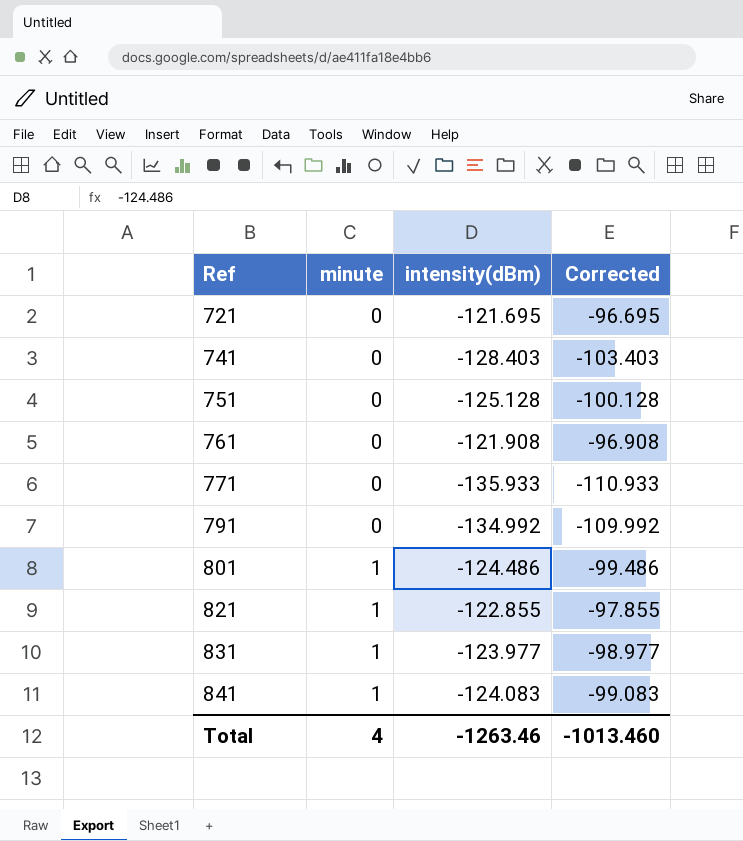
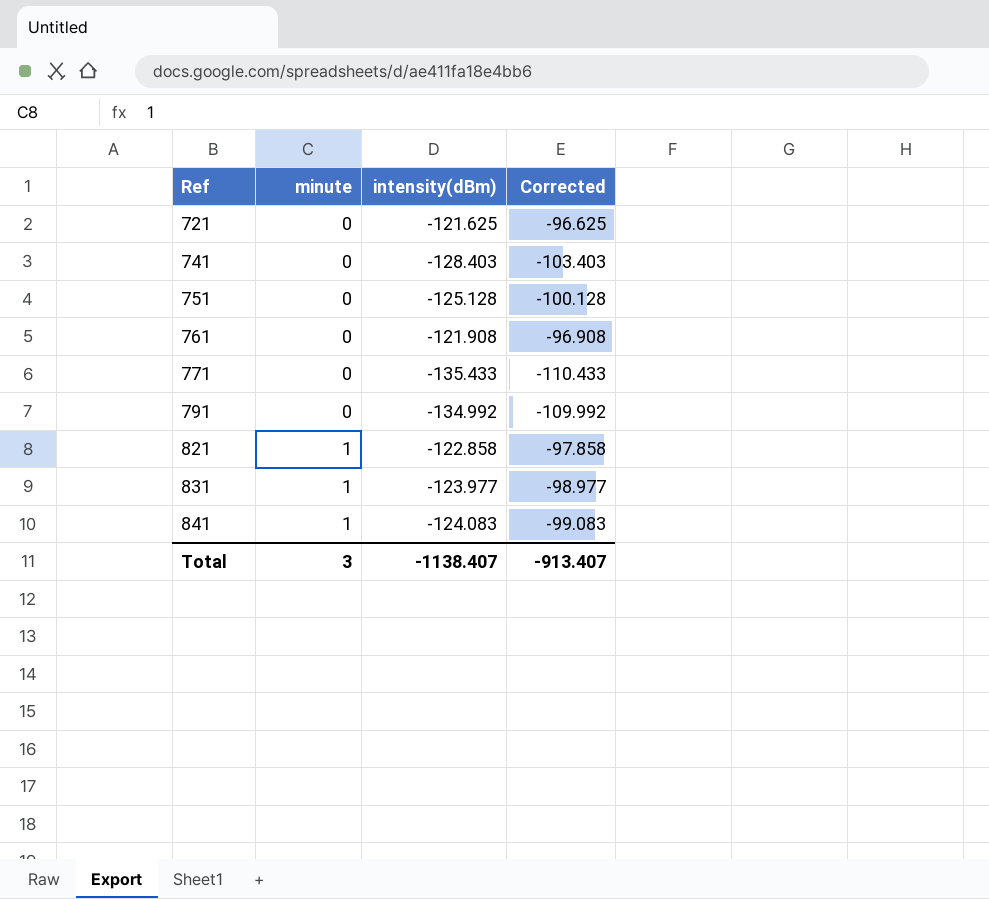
row 801: 1 | -124.486 | -99.486 -> none
721 | intensity(dBm): -121.695 -> -121.625
721 | Corrected: -96.695 -> -96.625
771 | intensity(dBm): -135.933 -> -135.433
771 | Corrected: -110.933 -> -110.433
821 | intensity(dBm): -122.855 -> -122.858
821 | Corrected: -97.855 -> -97.858
Total | minute: 4 -> 3
Total | intensity(dBm): -1263.46 -> -1138.407
Total | Corrected: -1013.460 -> -913.407

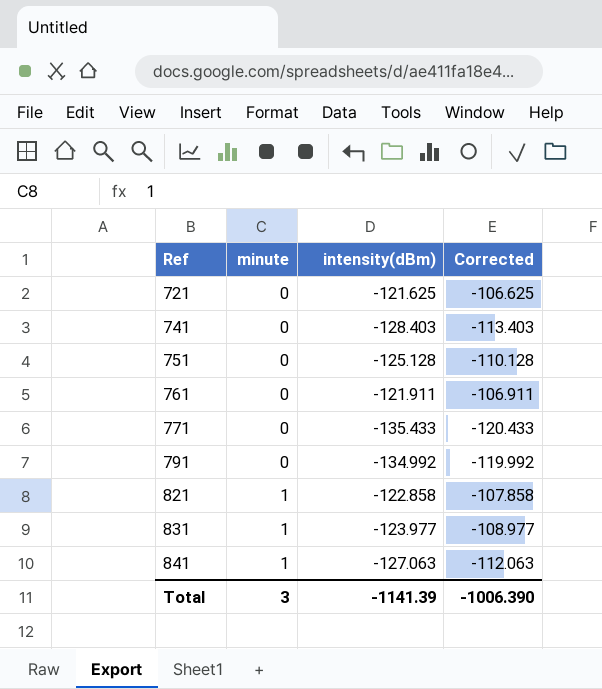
column Corrected | formula: [intensity(dBm)] + 25 -> [intensity(dBm)] + 15
761 | intensity(dBm): -121.908 -> -121.911
841 | intensity(dBm): -124.083 -> -127.063
Total | intensity(dBm): -1138.407 -> -1141.39
Total | Corrected: -913.407 -> -1006.390

